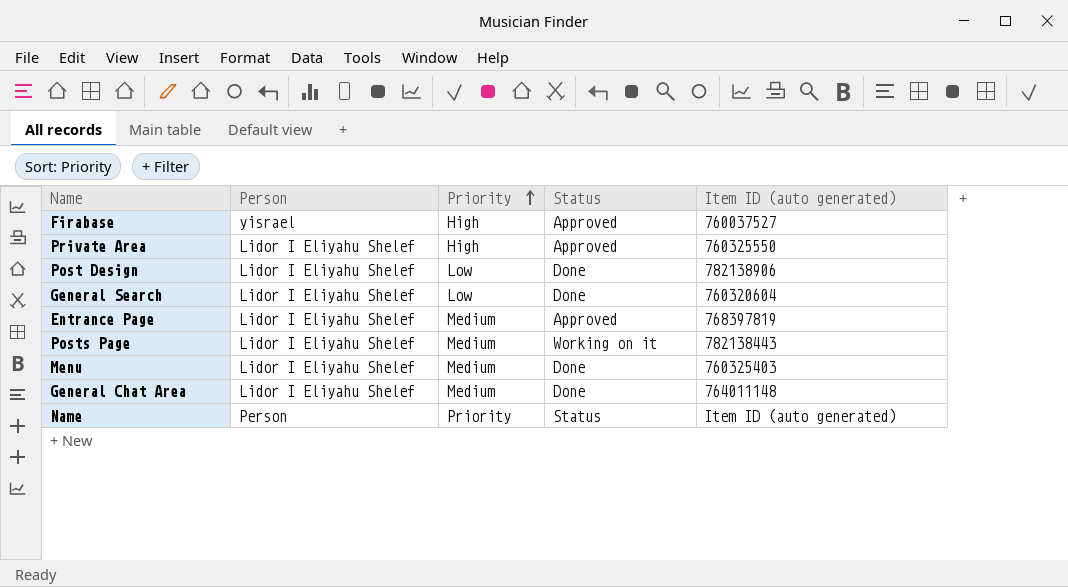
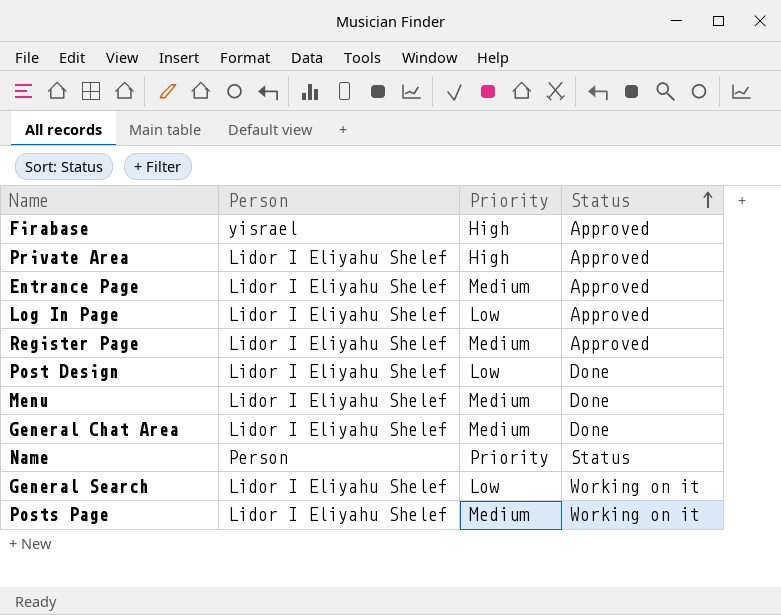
row order: Priority ascending -> Status ascending
column Item ID (auto generated) | position: 5 -> none
row Log In Page: none -> Lidor I Eliyahu Shelef | Low | Approved
row Register Page: none -> Lidor I Eliyahu Shelef | Medium | Approved
General Search | Status: Done -> Working on it

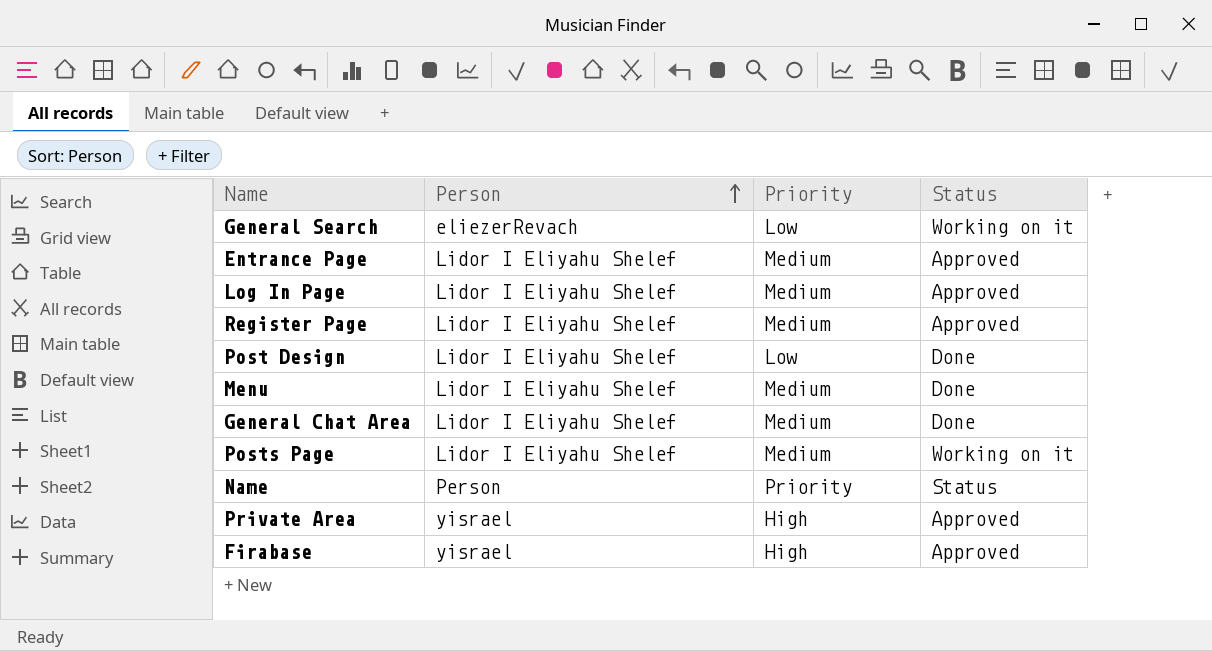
row order: Status ascending -> Person ascending
General Search | Person: Lidor I Eliyahu Shelef -> eliezerRevach
Log In Page | Priority: Low -> Medium
Private Area | Person: Lidor I Eliyahu Shelef -> yisrael

